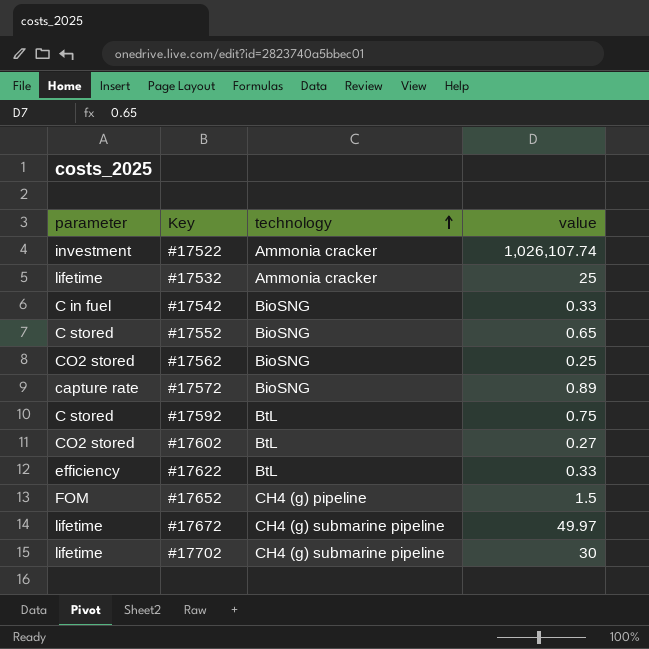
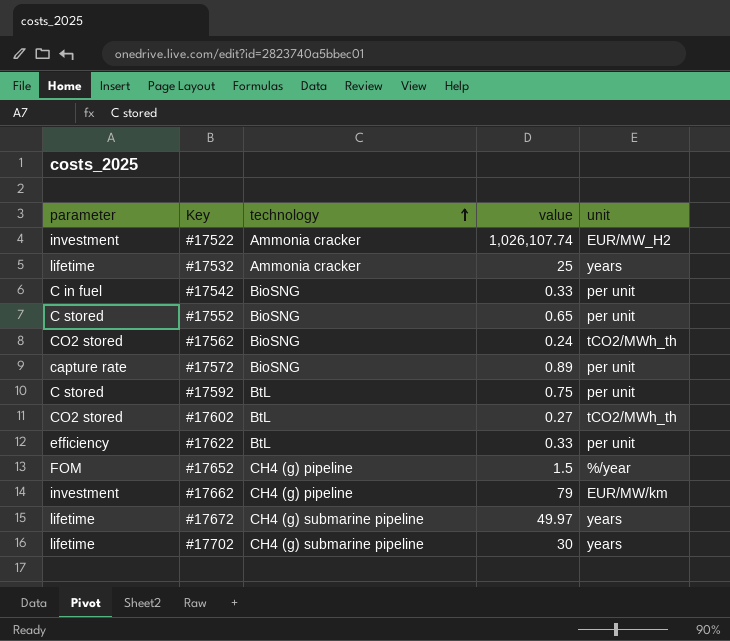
column unit | position: none -> 5
#17562 | value: 0.25 -> 0.24
row #17662: none -> investment | CH4 (g) pipeline | 79 | EUR/MW/km

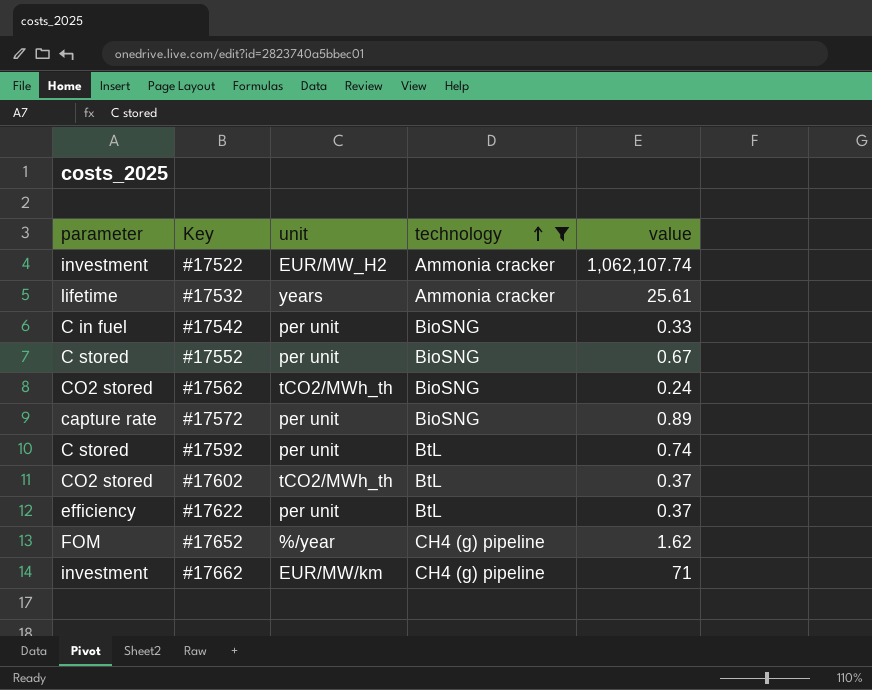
filter: none -> technology != CH4 (g) submarine pipeline
column unit | position: 5 -> 3
#17522 | value: 1,026,107.74 -> 1,062,107.74
#17532 | value: 25 -> 25.61
#17552 | value: 0.65 -> 0.67
#17592 | value: 0.75 -> 0.74
#17602 | value: 0.27 -> 0.37
#17622 | value: 0.33 -> 0.37
#17652 | value: 1.5 -> 1.62
#17662 | value: 79 -> 71

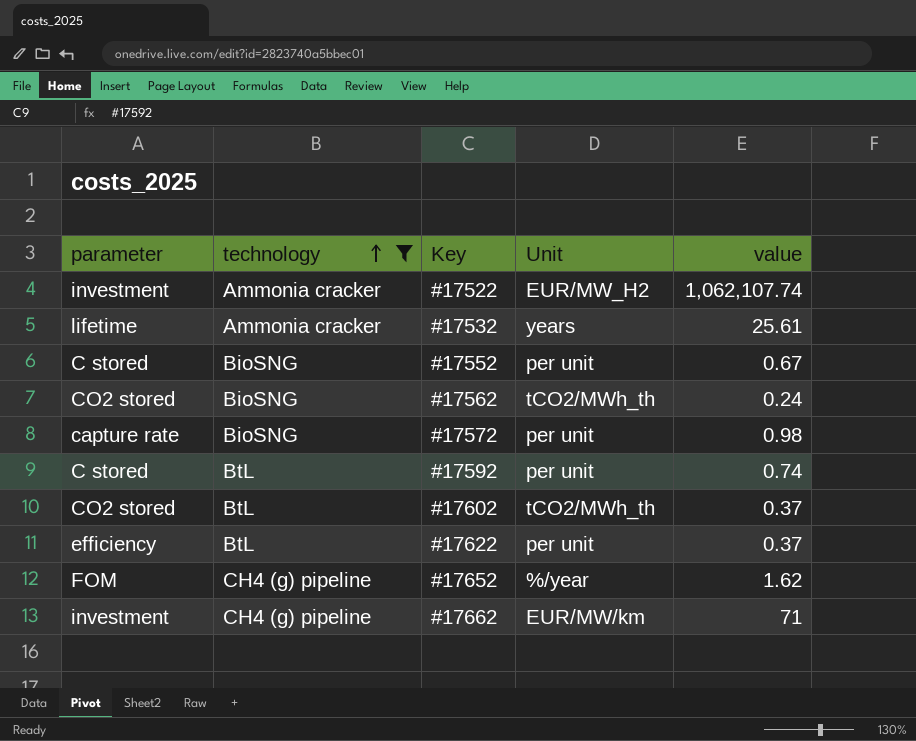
column technology | position: 4 -> 2
column name: unit -> Unit
row #17542: C in fuel | per unit | BioSNG | 0.33 -> none
#17572 | value: 0.89 -> 0.98

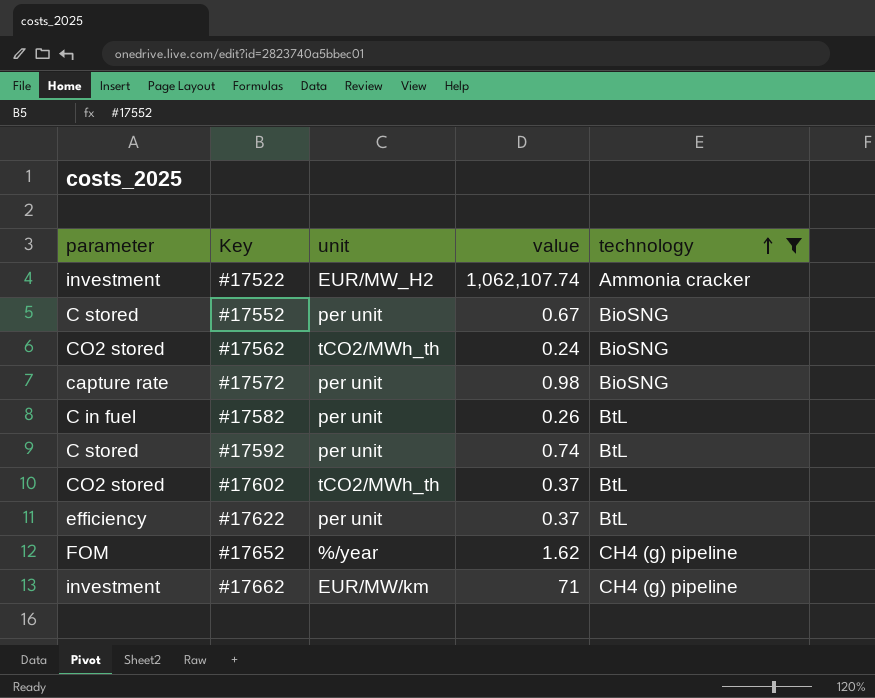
column name: Unit -> unit
column technology | position: 2 -> 5
row #17532: lifetime | Ammonia cracker | years | 25.61 -> none
row #17582: none -> C in fuel | per unit | 0.26 | BtL

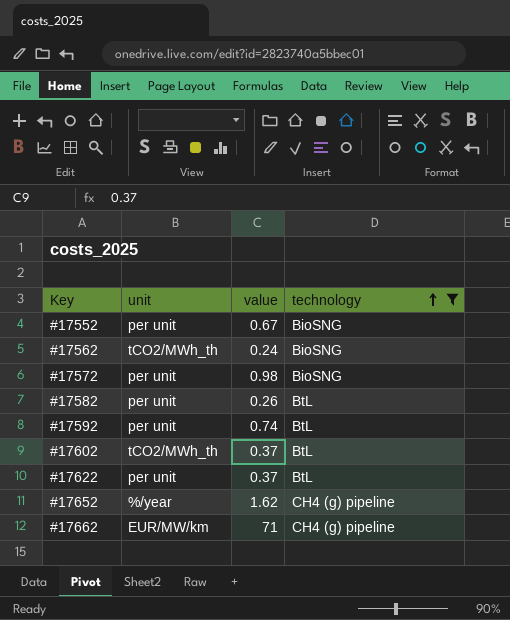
column parameter | position: 1 -> none
row #17522: investment | EUR/MW_H2 | 1,062,107.74 | Ammonia cracker -> none

